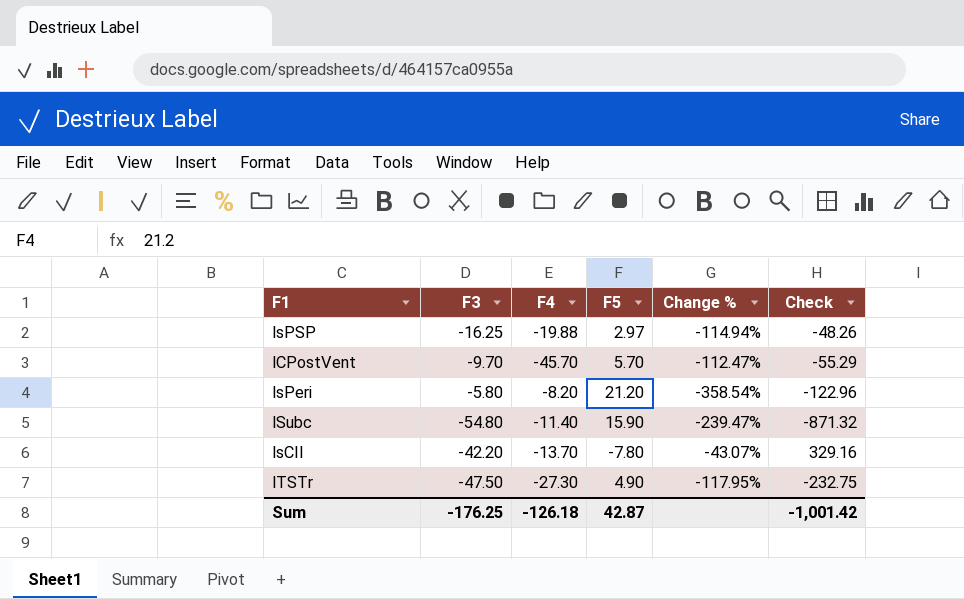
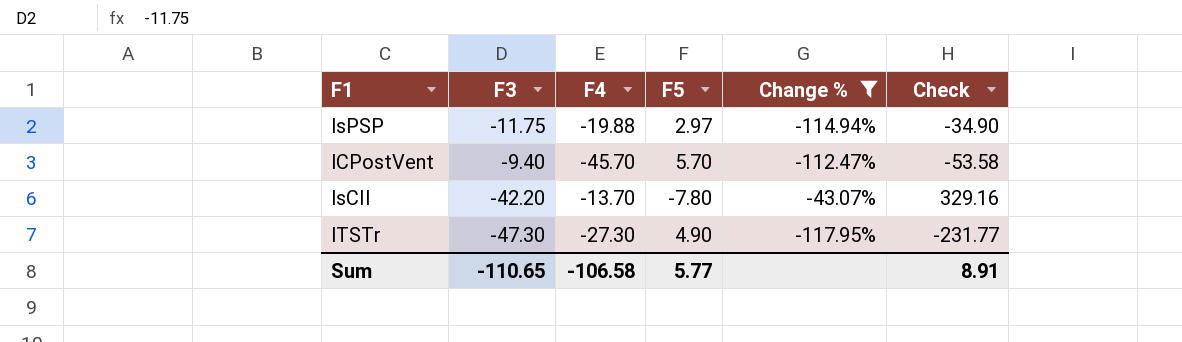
filter: none -> Change % >= -117.95%
lsPSP | F3: -16.25 -> -11.75
lsPSP | Check: -48.26 -> -34.90
lCPostVent | F3: -9.70 -> -9.40
lCPostVent | Check: -55.29 -> -53.58
lTSTr | F3: -47.50 -> -47.30
lTSTr | Check: -232.75 -> -231.77
Sum | F3: -176.25 -> -110.65
Sum | F4: -126.18 -> -106.58
Sum | F5: 42.87 -> 5.77
Sum | Check: -1,001.42 -> 8.91

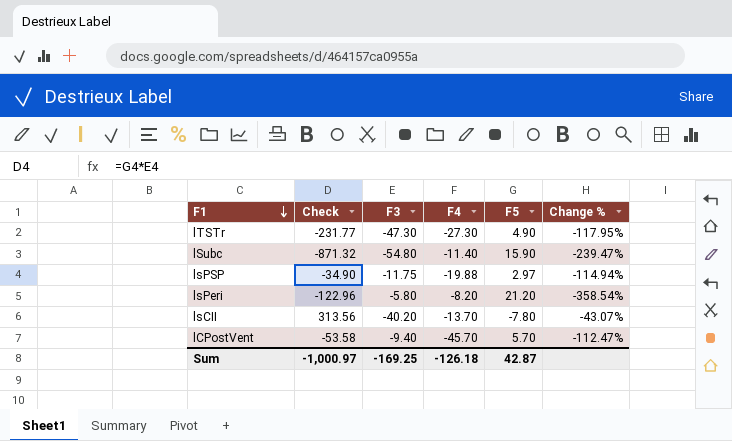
filter: Change % >= -117.95% -> none
row order: none -> F1 descending
column Check | position: 6 -> 2
lsCII | Check: 329.16 -> 313.56
lsCII | F3: -42.20 -> -40.20
Sum | Check: 8.91 -> -1,000.97
Sum | F3: -110.65 -> -169.25
Sum | F4: -106.58 -> -126.18
Sum | F5: 5.77 -> 42.87

